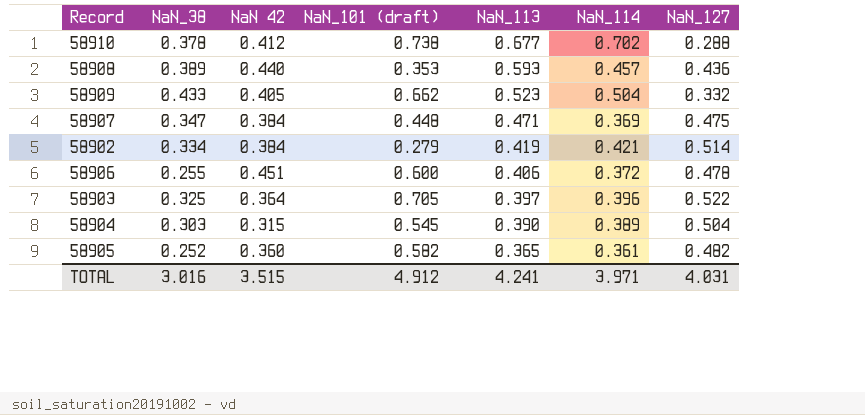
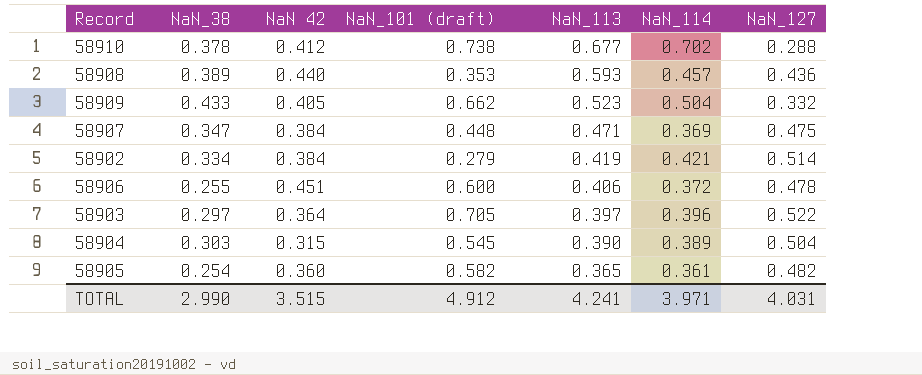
58903 | NaN_38: 0.325 -> 0.297
58905 | NaN_38: 0.252 -> 0.254
TOTAL | NaN_38: 3.016 -> 2.990

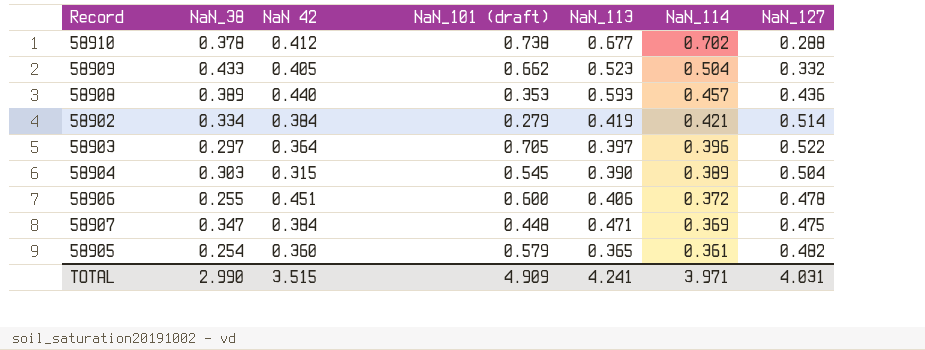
row order: NaN_113 descending -> NaN_114 descending
58905 | NaN_101 (draft): 0.582 -> 0.579
TOTAL | NaN_101 (draft): 4.912 -> 4.909

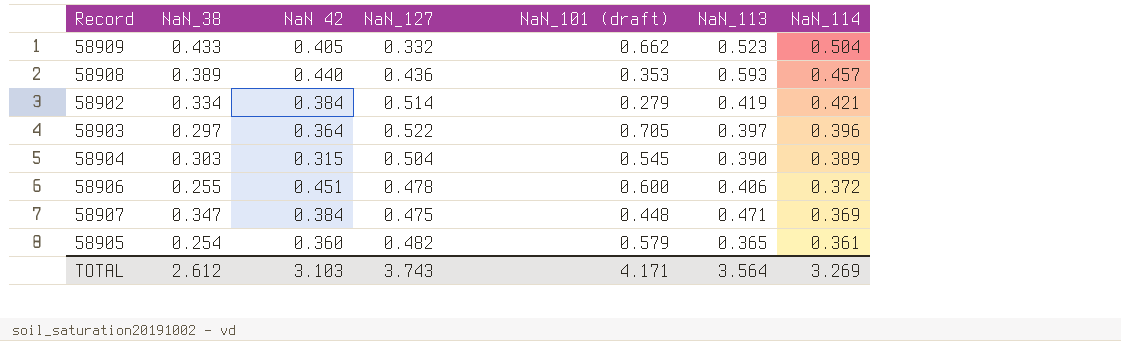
column NaN_127 | position: 7 -> 4
row 58910: 0.378 | 0.412 | 0.738 | 0.677 | 0.702 | 0.288 -> none
TOTAL | NaN_38: 2.990 -> 2.612
TOTAL | NaN 42: 3.515 -> 3.103
TOTAL | NaN_127: 4.031 -> 3.743
TOTAL | NaN_101 (draft): 4.909 -> 4.171
TOTAL | NaN_113: 4.241 -> 3.564
TOTAL | NaN_114: 3.971 -> 3.269

